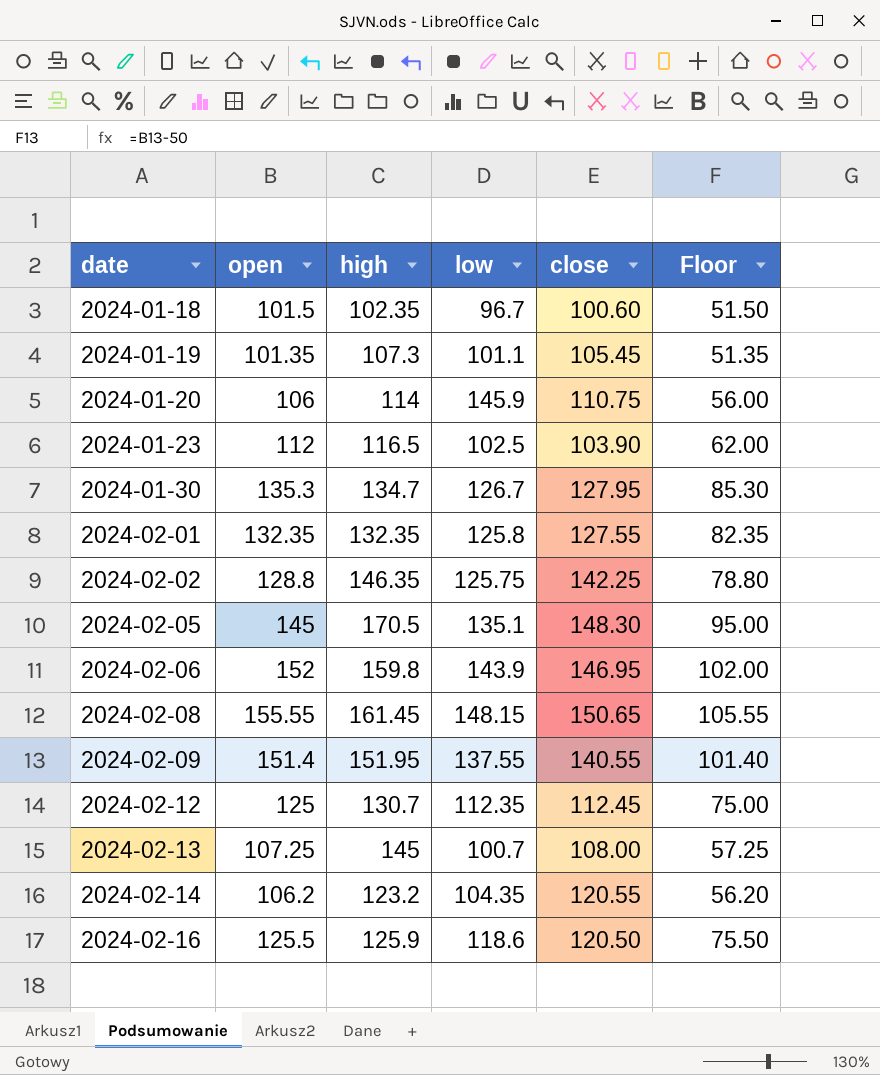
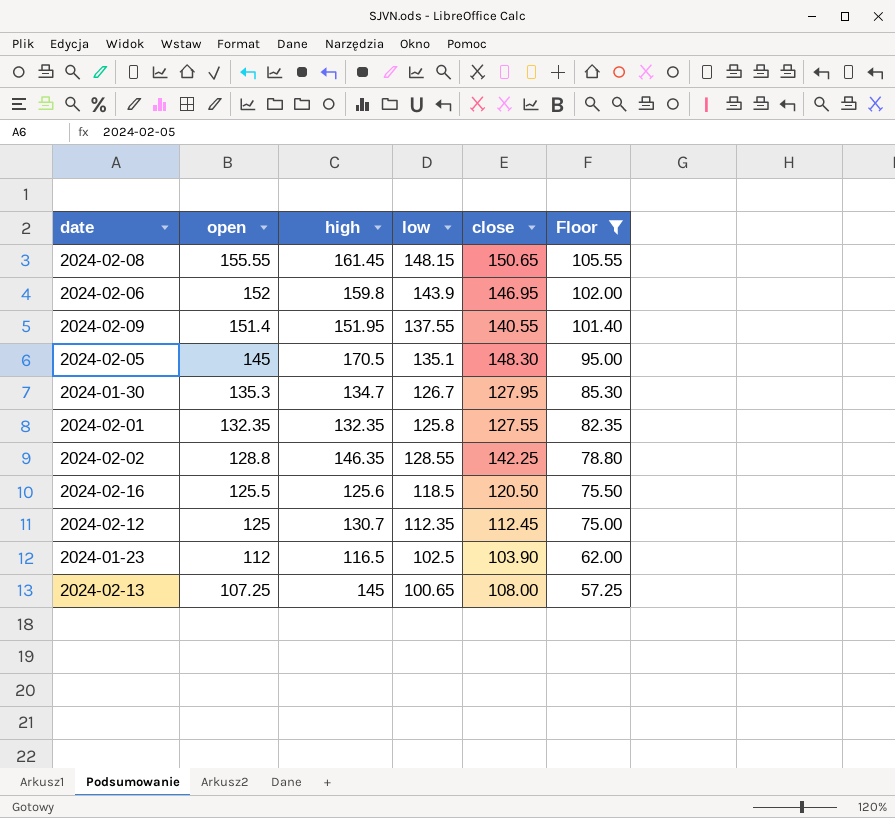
filter: none -> Floor >= 57.25
row order: date ascending -> open descending
2024-02-02 | low: 125.75 -> 128.55
2024-02-16 | high: 125.9 -> 125.6
2024-02-16 | low: 118.6 -> 118.5
2024-02-13 | low: 100.7 -> 100.65

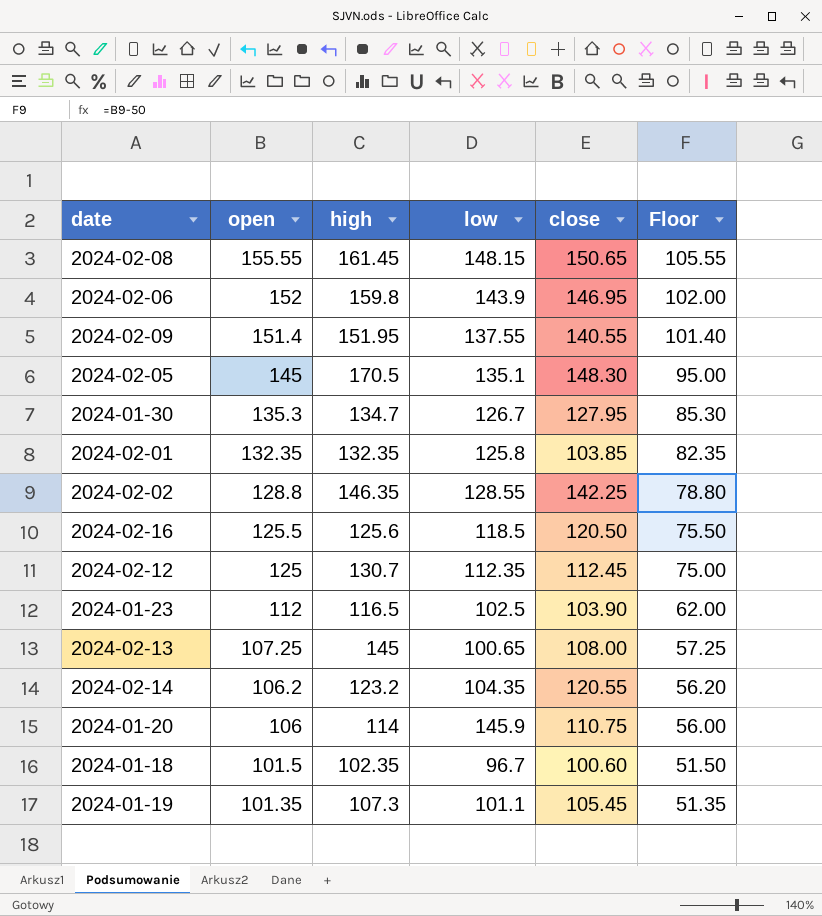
filter: Floor >= 57.25 -> none
2024-02-01 | close: 127.55 -> 103.85

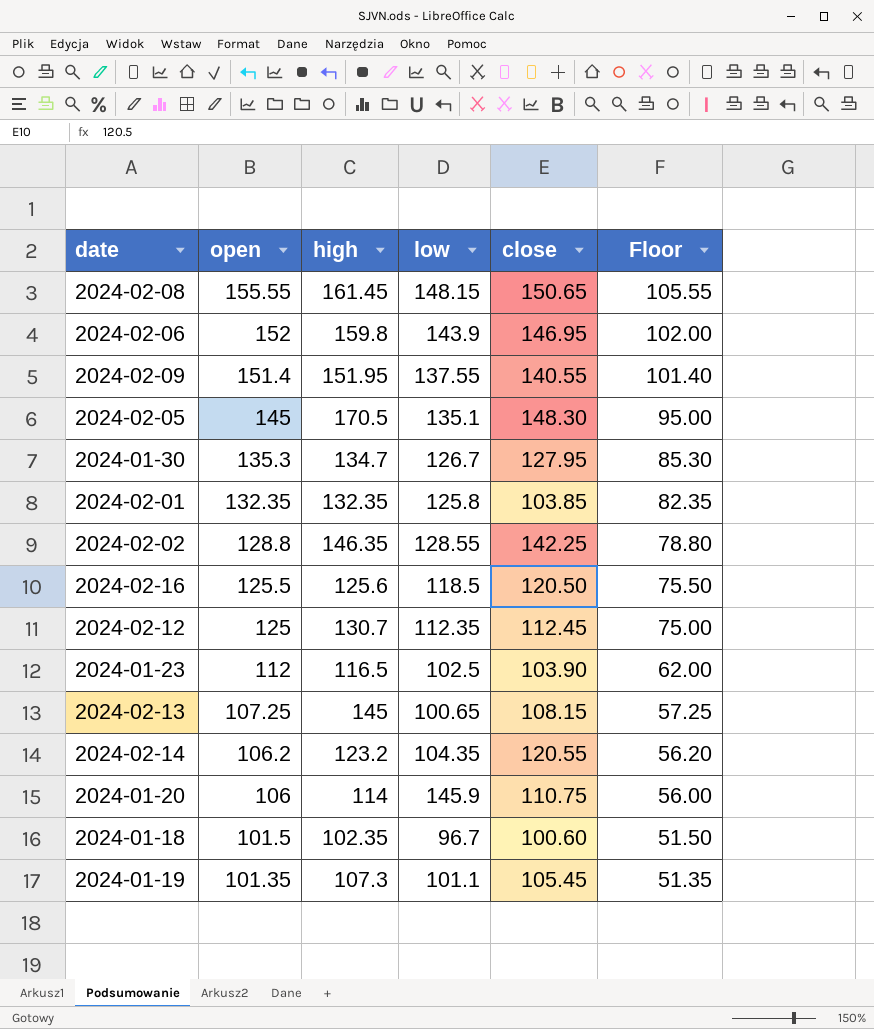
2024-02-13 | close: 108.00 -> 108.15

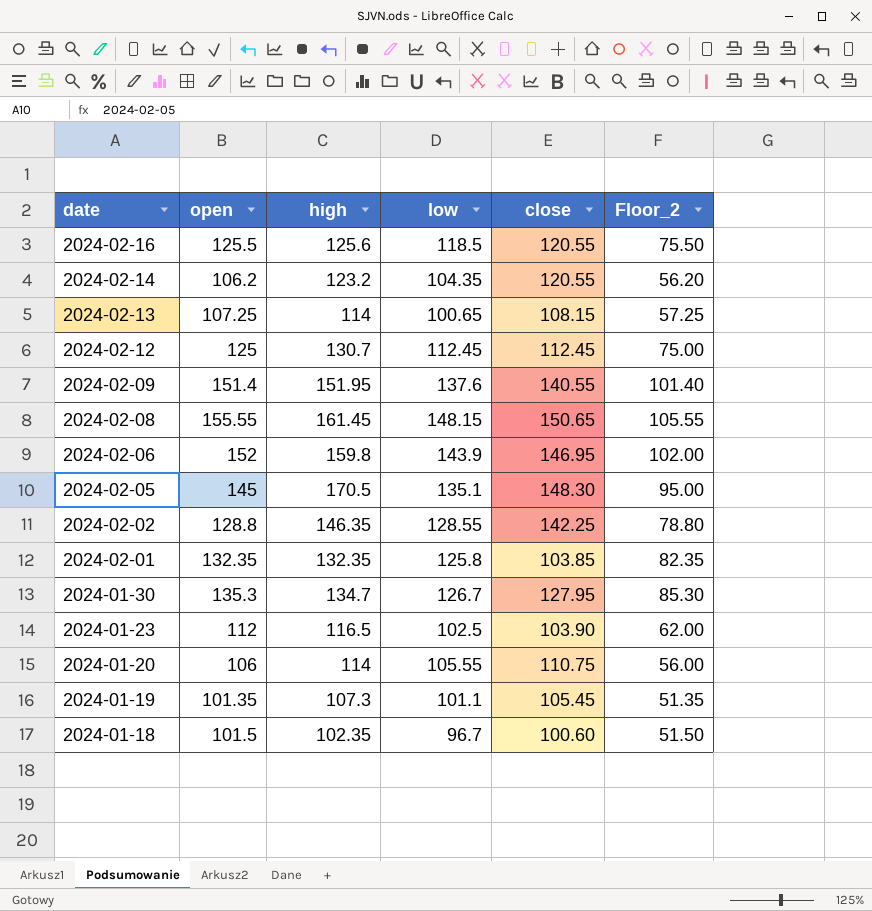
row order: open descending -> date descending
column name: Floor -> Floor_2
2024-02-16 | close: 120.50 -> 120.55
2024-02-13 | high: 145 -> 114
2024-02-12 | low: 112.35 -> 112.45
2024-02-09 | low: 137.55 -> 137.6
2024-01-20 | low: 145.9 -> 105.55

